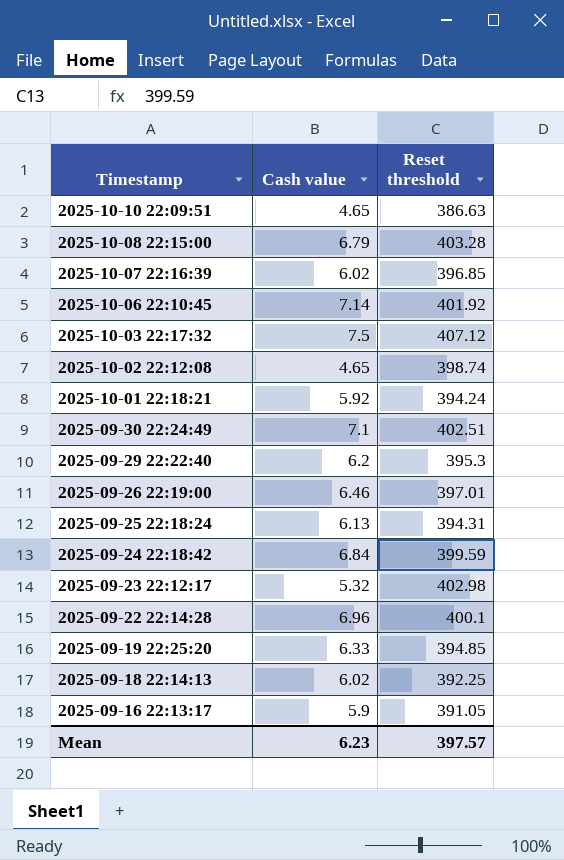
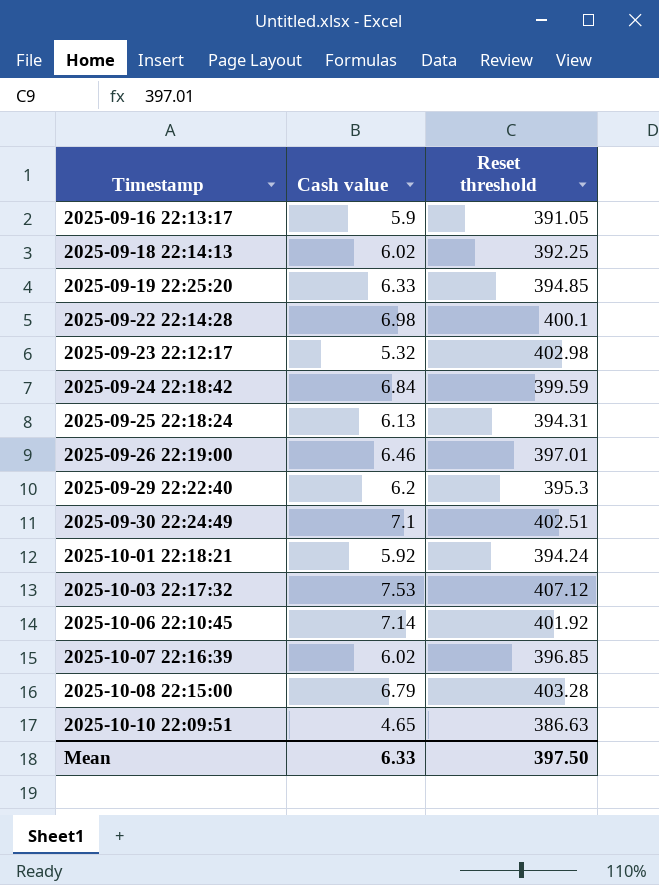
row order: Timestamp descending -> Timestamp ascending
row 2025-10-02 22:12:08: 4.65 | 398.74 -> none
2025-09-22 22:14:28 | Cash value: 6.96 -> 6.98
2025-10-03 22:17:32 | Cash value: 7.5 -> 7.53
Mean | Cash value: 6.23 -> 6.33
Mean | Reset threshold: 397.57 -> 397.50

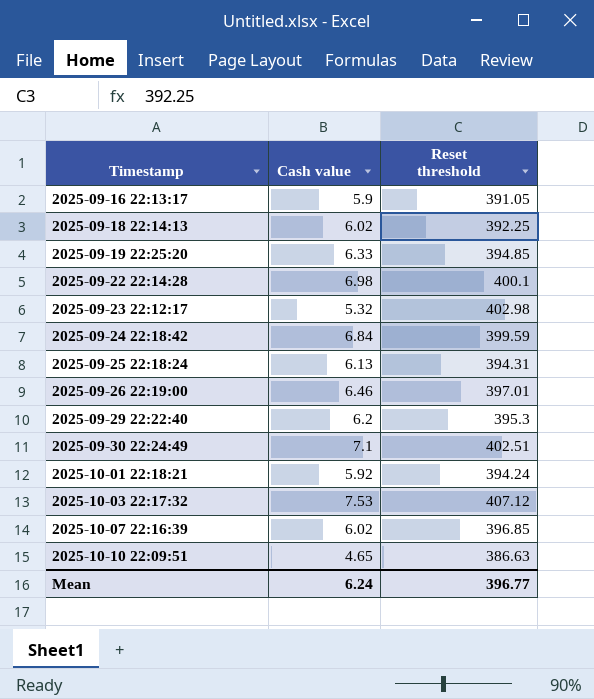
row 2025-10-06 22:10:45: 7.14 | 401.92 -> none
row 2025-10-08 22:15:00: 6.79 | 403.28 -> none
Mean | Cash value: 6.33 -> 6.24
Mean | Reset threshold: 397.50 -> 396.77

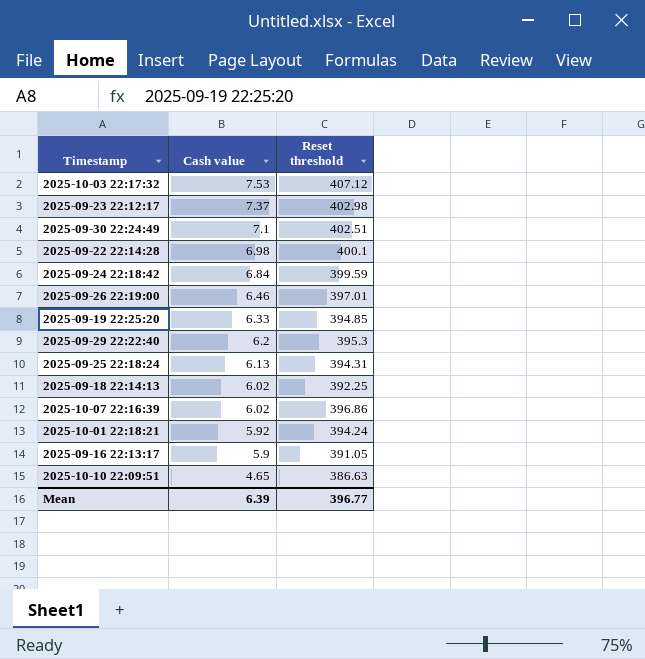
row order: Timestamp ascending -> Cash value descending
2025-09-23 22:12:17 | Cash value: 5.32 -> 7.37
2025-10-07 22:16:39 | Reset threshold: 396.85 -> 396.86
Mean | Cash value: 6.24 -> 6.39

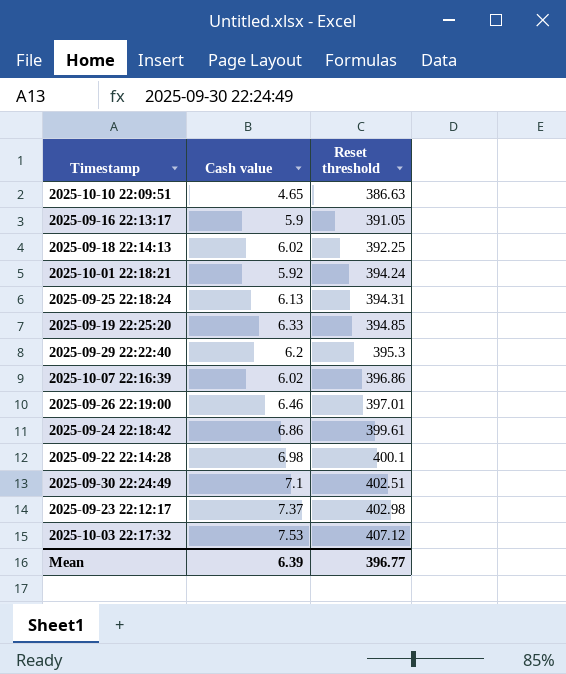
row order: Cash value descending -> Reset threshold ascending
2025-09-24 22:18:42 | Cash value: 6.84 -> 6.86
2025-09-24 22:18:42 | Reset threshold: 399.59 -> 399.61

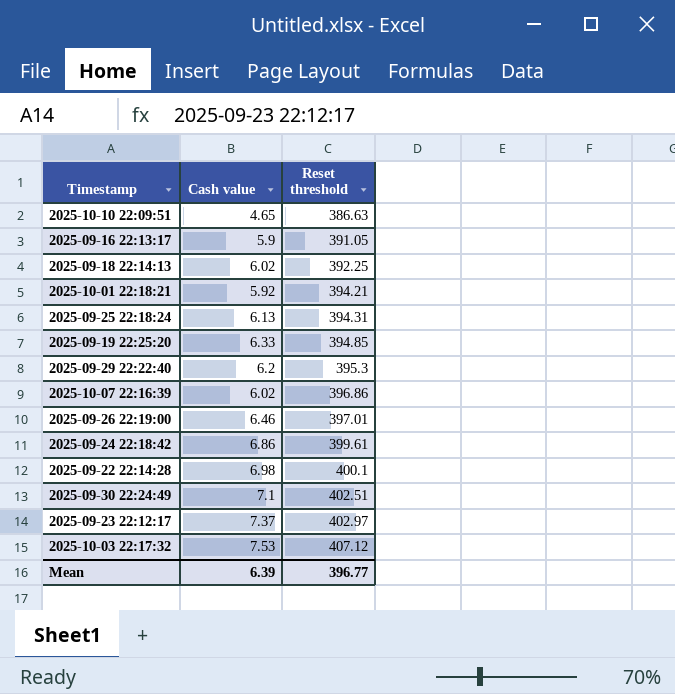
2025-10-01 22:18:21 | Reset threshold: 394.24 -> 394.21
2025-09-23 22:12:17 | Reset threshold: 402.98 -> 402.97

